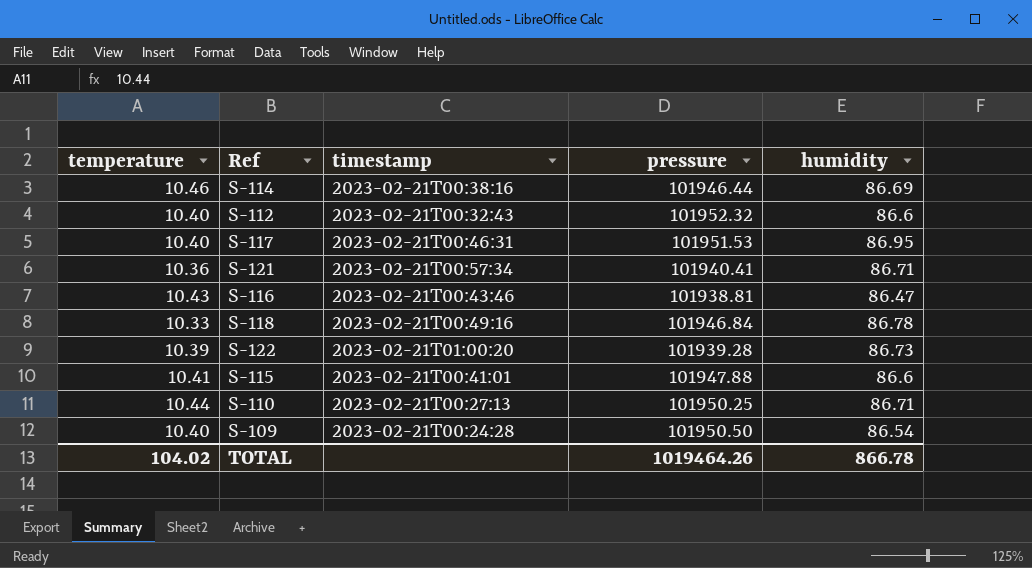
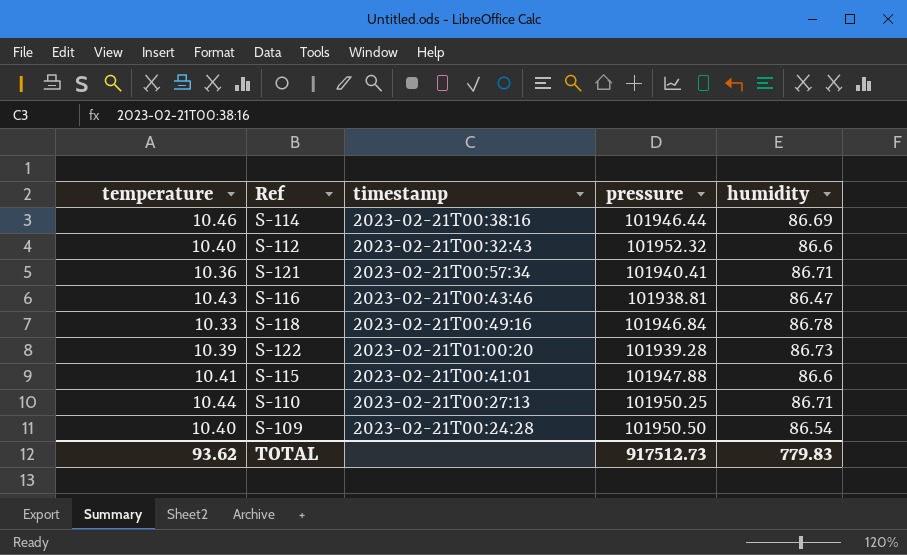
row S-117: 10.40 | 2023-02-21T00:46:31 | 101951.53 | 86.95 -> none
TOTAL | temperature: 104.02 -> 93.62
TOTAL | pressure: 1019464.26 -> 917512.73
TOTAL | humidity: 866.78 -> 779.83

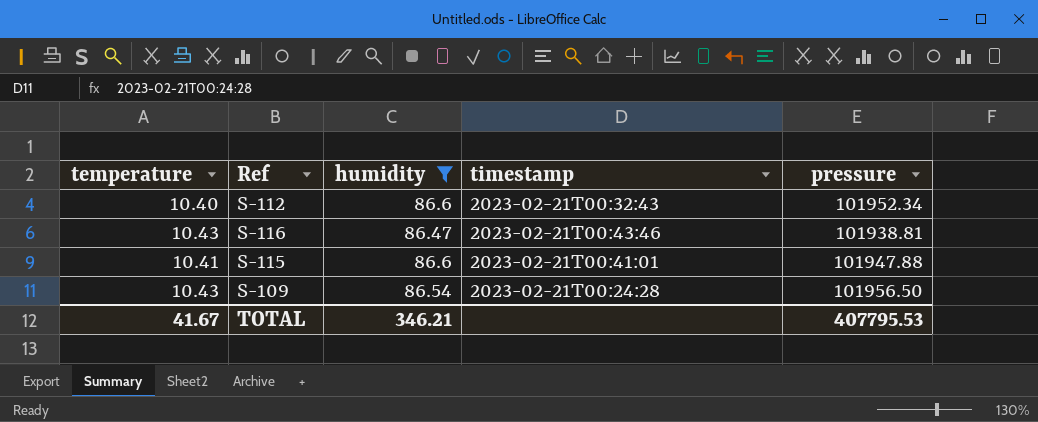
filter: none -> humidity <= 86.6
column humidity | position: 5 -> 3
S-112 | pressure: 101952.32 -> 101952.34
S-109 | temperature: 10.40 -> 10.43
S-109 | pressure: 101950.50 -> 101956.50
TOTAL | temperature: 93.62 -> 41.67
TOTAL | humidity: 779.83 -> 346.21
TOTAL | pressure: 917512.73 -> 407795.53

